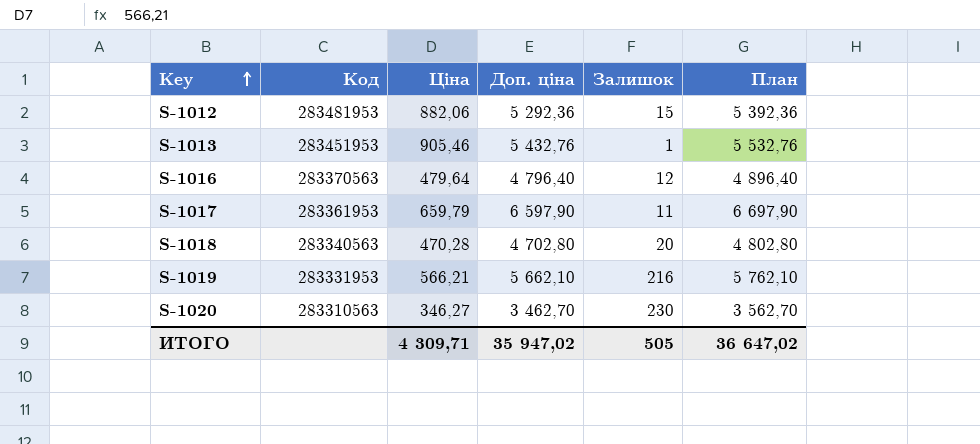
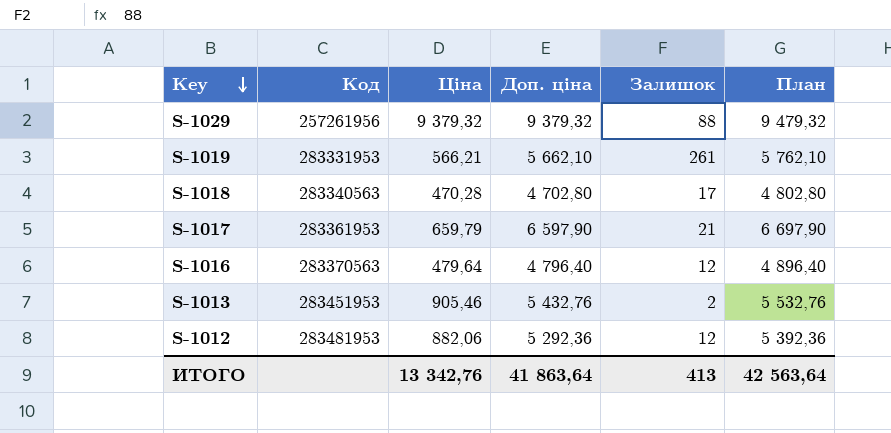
row order: Key ascending -> Key descending
row S-1020: 283310563 | 346,27 | 3 462,70 | 230 | 3 562,70 -> none
row S-1029: none -> 257261956 | 9 379,32 | 9 379,32 | 88 | 9 479,32
S-1019 | Залишок: 216 -> 261
S-1018 | Залишок: 20 -> 17
S-1017 | Залишок: 11 -> 21
S-1013 | Залишок: 1 -> 2
S-1012 | Залишок: 15 -> 12
ИТОГО | Ціна: 4 309,71 -> 13 342,76
ИТОГО | Доп. ціна: 35 947,02 -> 41 863,64
ИТОГО | Залишок: 505 -> 413
ИТОГО | План: 36 647,02 -> 42 563,64

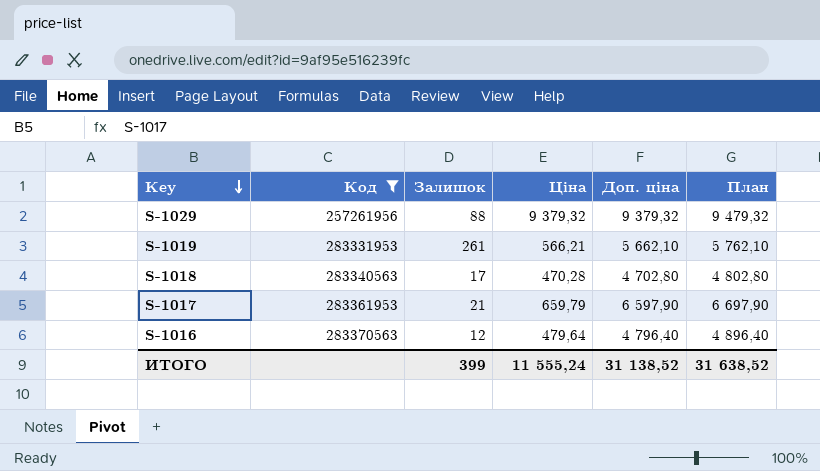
filter: none -> Код <= 283370563
column Залишок | position: 5 -> 3
ИТОГО | Залишок: 413 -> 399
ИТОГО | Ціна: 13 342,76 -> 11 555,24
ИТОГО | Доп. ціна: 41 863,64 -> 31 138,52
ИТОГО | План: 42 563,64 -> 31 638,52

